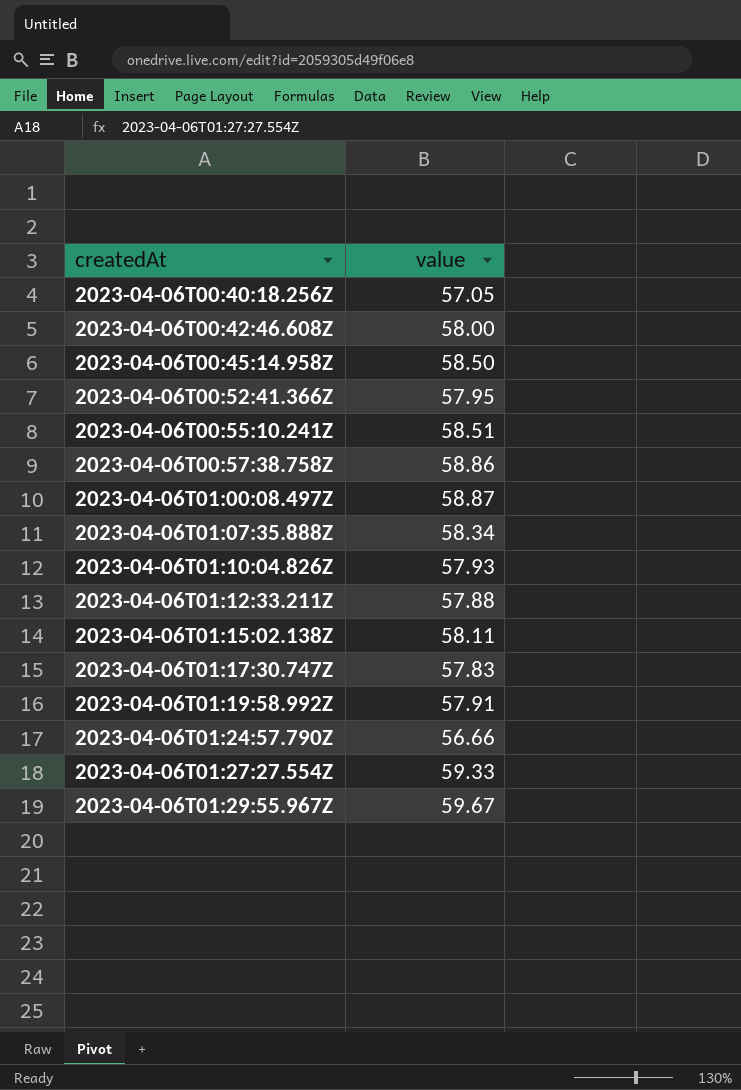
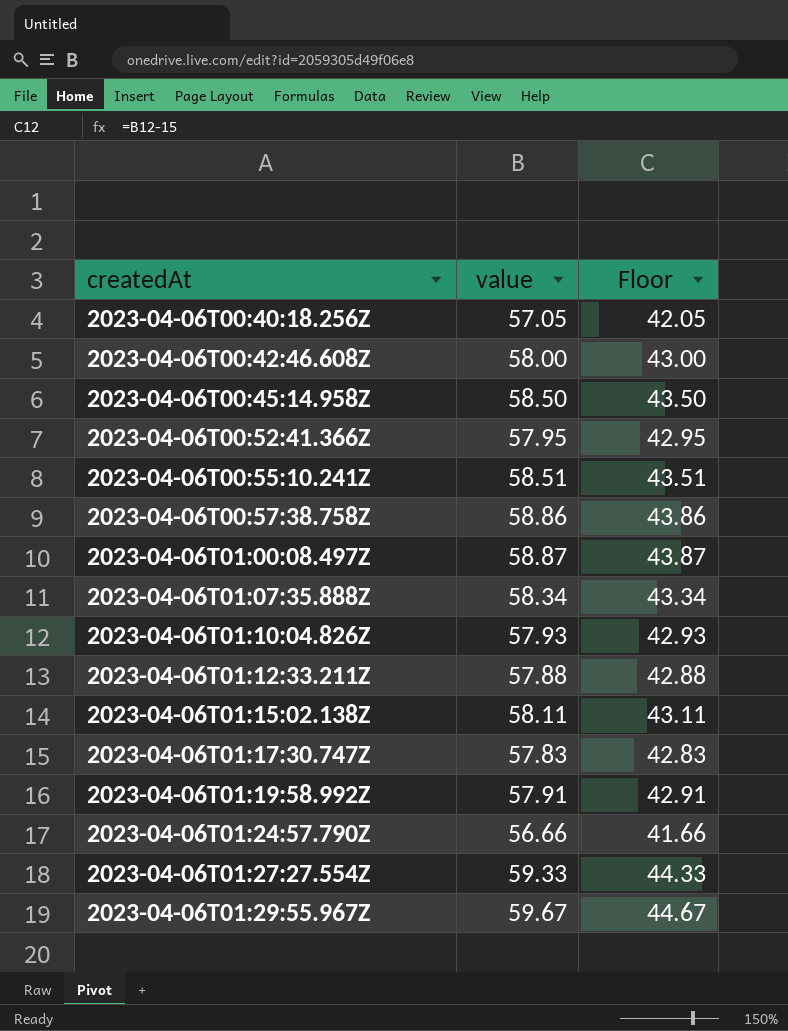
column Floor | formula: none -> [value] - 15

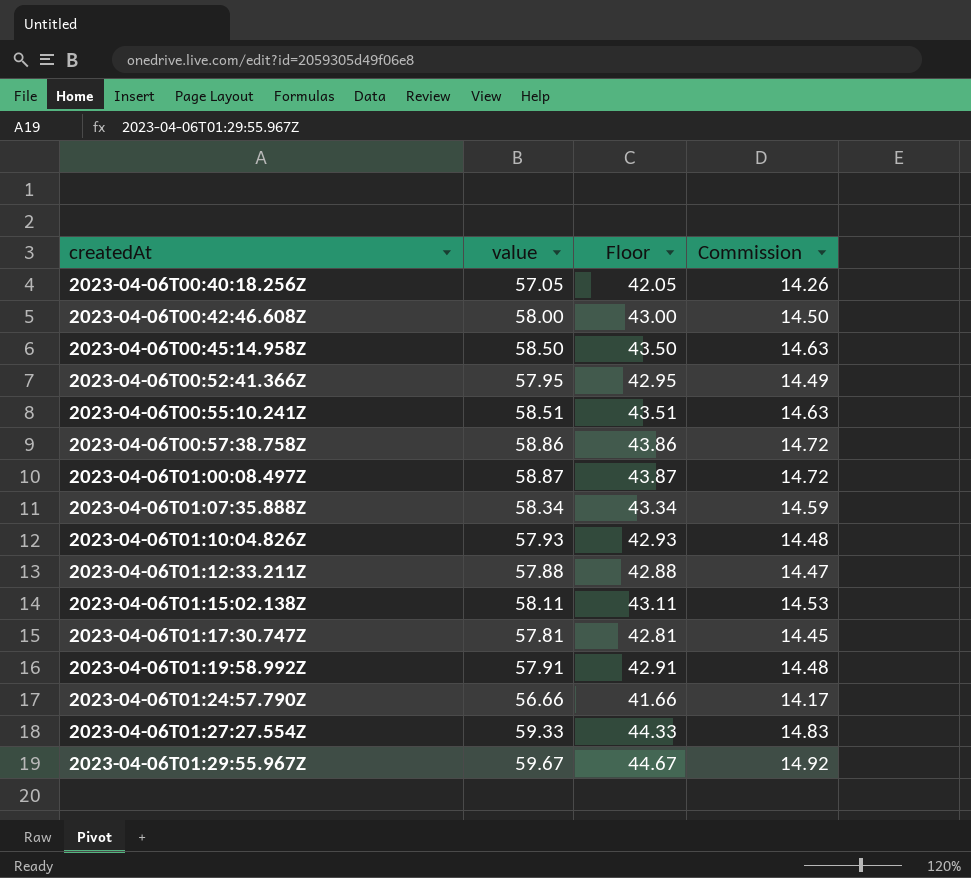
column Commission | formula: none -> [value] * 0.25
2023-04-06T01:17:30.747Z | value: 57.83 -> 57.81
2023-04-06T01:17:30.747Z | Floor: 42.83 -> 42.81

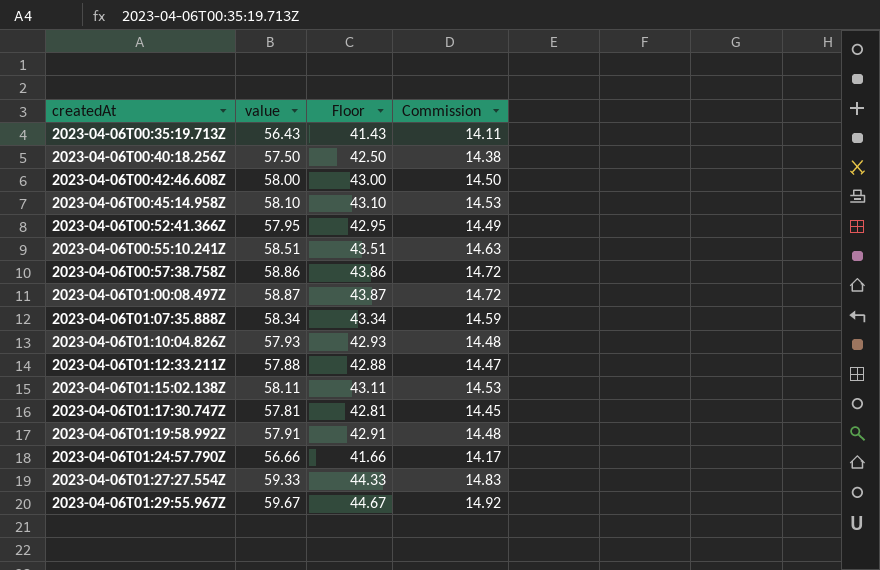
row 2023-04-06T00:35:19.713Z: none -> 56.43 | 41.43 | 14.11
2023-04-06T00:40:18.256Z | value: 57.05 -> 57.50
2023-04-06T00:40:18.256Z | Floor: 42.05 -> 42.50
2023-04-06T00:40:18.256Z | Commission: 14.26 -> 14.38
2023-04-06T00:45:14.958Z | value: 58.50 -> 58.10
2023-04-06T00:45:14.958Z | Floor: 43.50 -> 43.10
2023-04-06T00:45:14.958Z | Commission: 14.63 -> 14.53

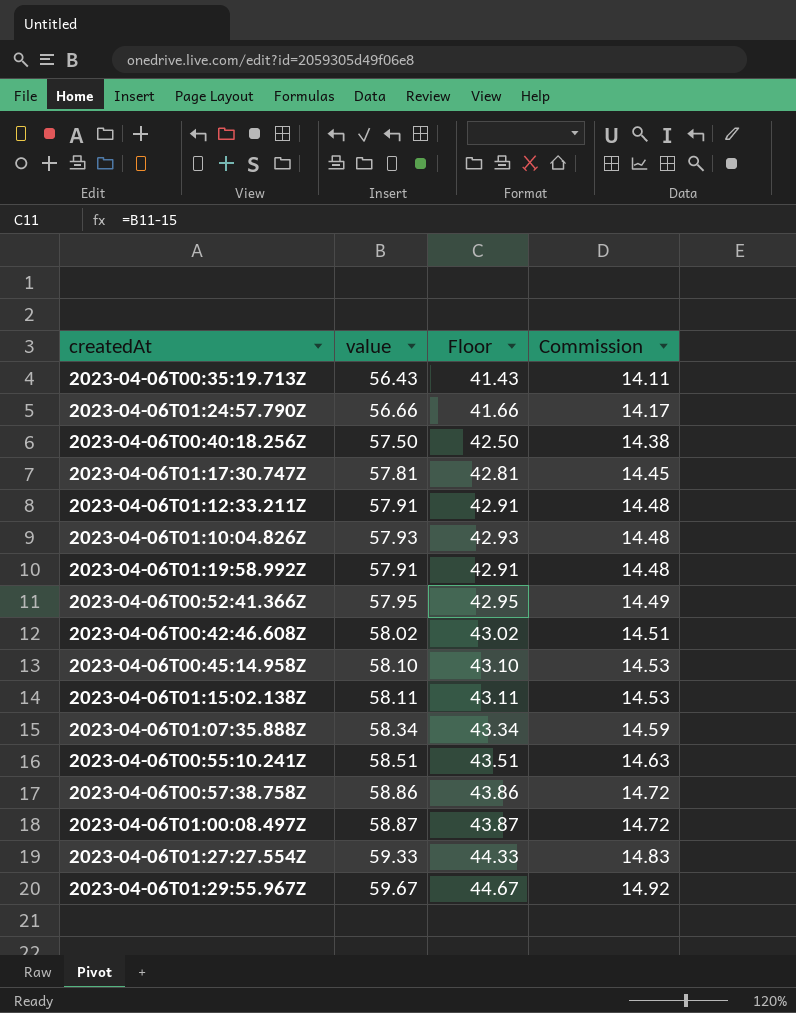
row order: createdAt ascending -> Commission ascending
2023-04-06T01:12:33.211Z | value: 57.88 -> 57.91
2023-04-06T01:12:33.211Z | Floor: 42.88 -> 42.91
2023-04-06T01:12:33.211Z | Commission: 14.47 -> 14.48
2023-04-06T00:42:46.608Z | value: 58.00 -> 58.02
2023-04-06T00:42:46.608Z | Floor: 43.00 -> 43.02
2023-04-06T00:42:46.608Z | Commission: 14.50 -> 14.51

